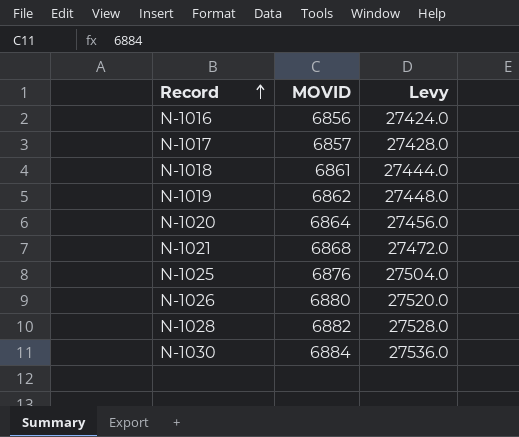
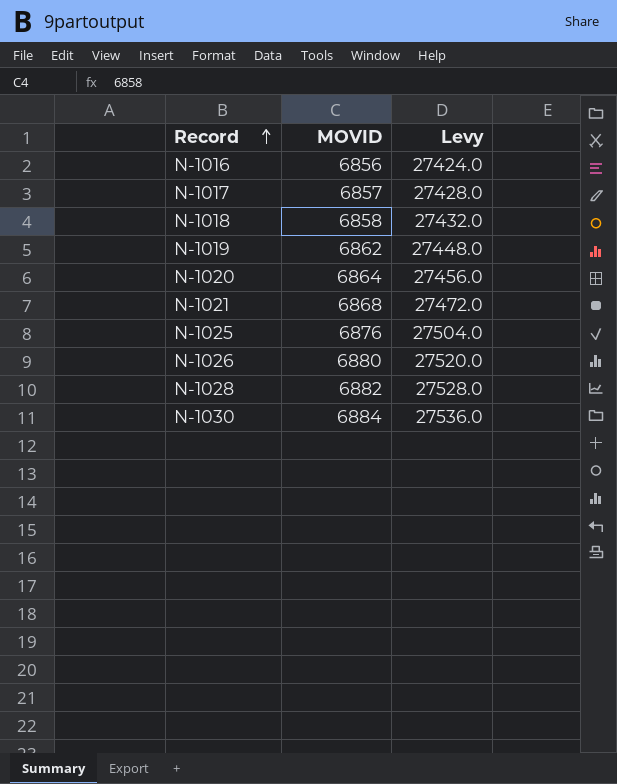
N-1018 | MOVID: 6861 -> 6858
N-1018 | Levy: 27444.0 -> 27432.0

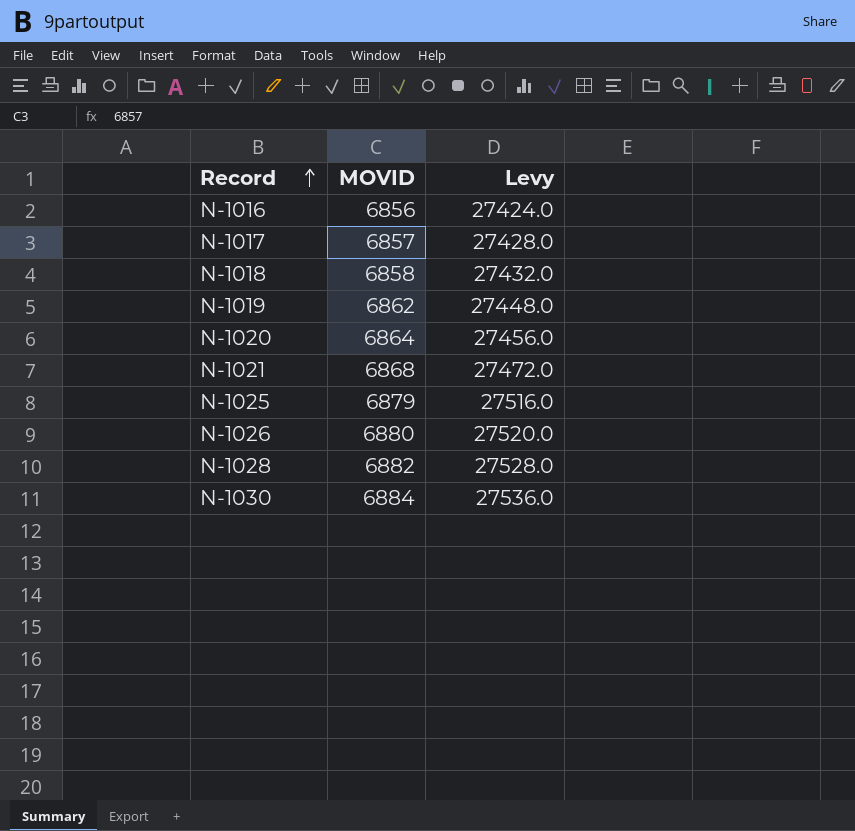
N-1025 | MOVID: 6876 -> 6879
N-1025 | Levy: 27504.0 -> 27516.0

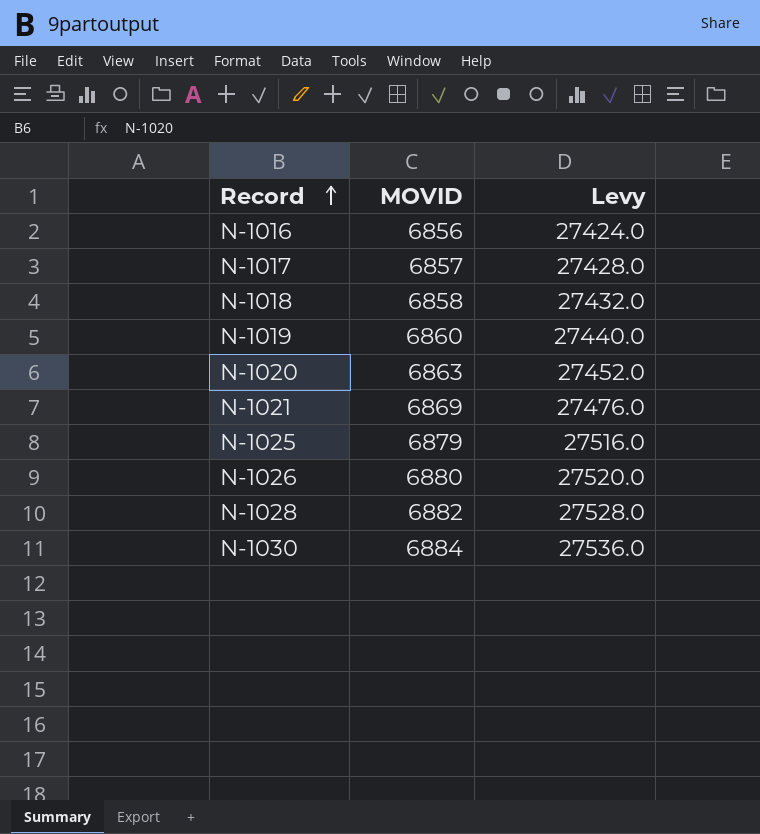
N-1019 | MOVID: 6862 -> 6860
N-1019 | Levy: 27448.0 -> 27440.0
N-1020 | MOVID: 6864 -> 6863
N-1020 | Levy: 27456.0 -> 27452.0
N-1021 | MOVID: 6868 -> 6869
N-1021 | Levy: 27472.0 -> 27476.0

